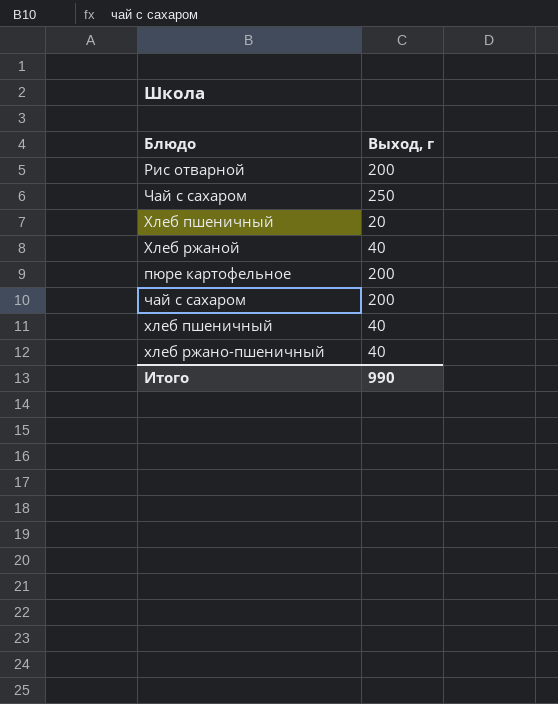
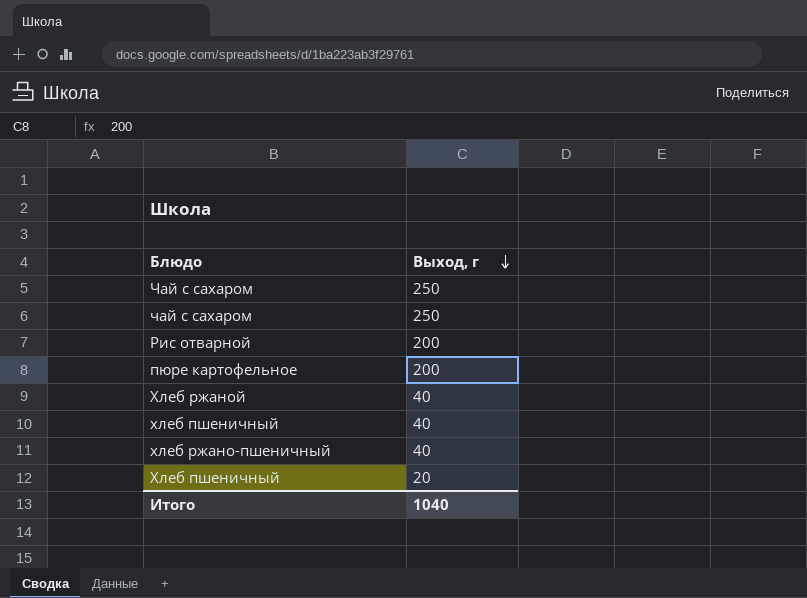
row order: none -> Выход, г descending
чай с сахаром | Выход, г: 200 -> 250
Итого | Выход, г: 990 -> 1040

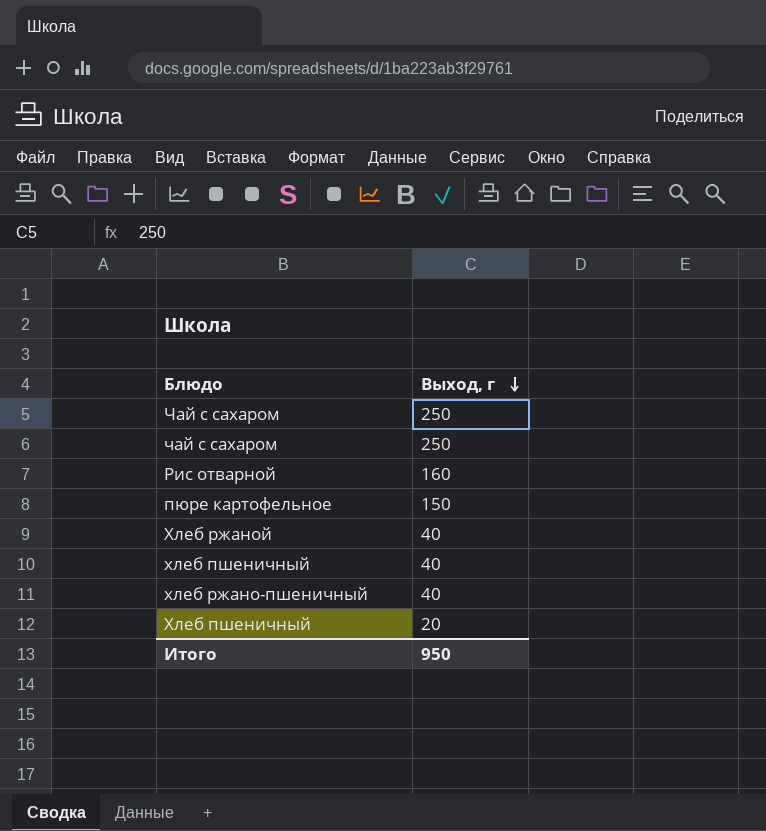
Рис отварной | Выход, г: 200 -> 160
пюре картофельное | Выход, г: 200 -> 150
Итого | Выход, г: 1040 -> 950

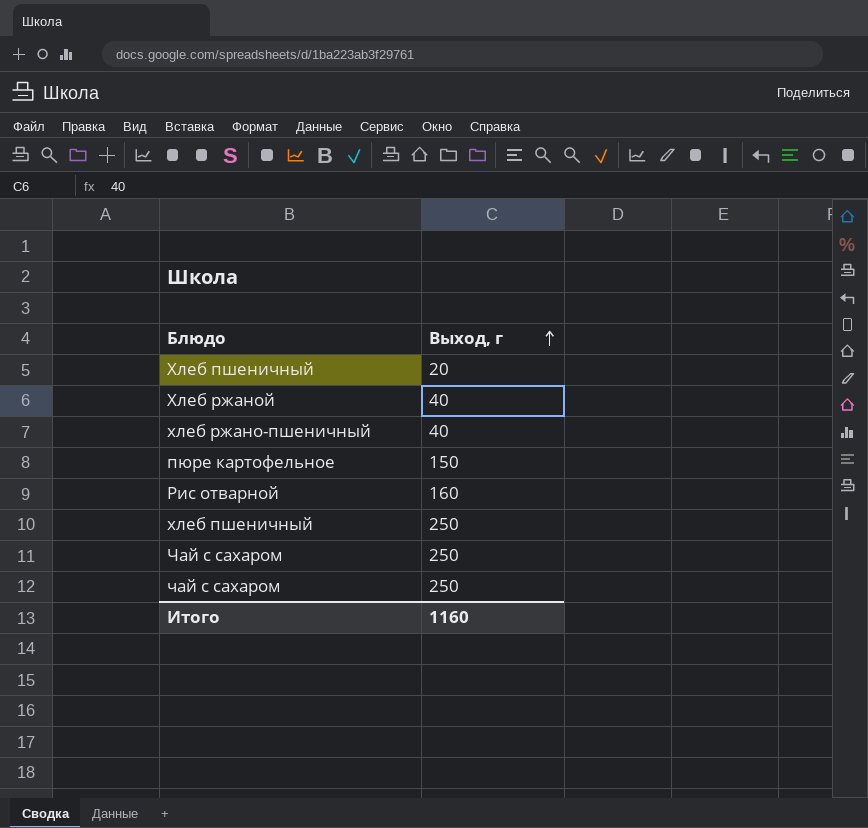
row order: Выход, г descending -> Выход, г ascending
хлеб пшеничный | Выход, г: 40 -> 250
Итого | Выход, г: 950 -> 1160

